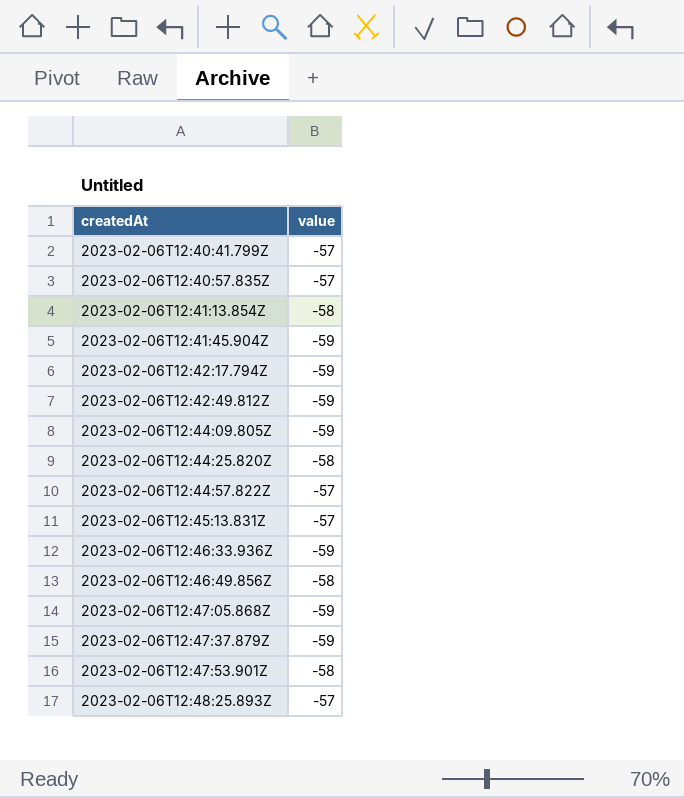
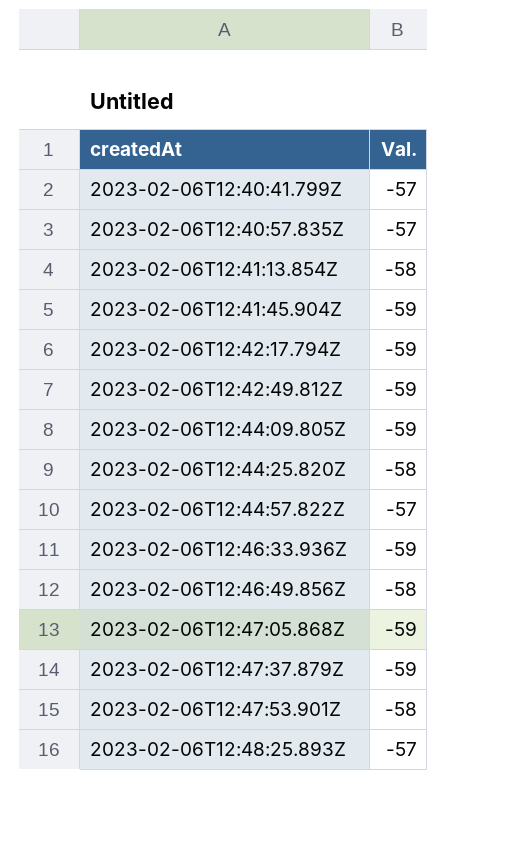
column name: value -> Val.
row 2023-02-06T12:45:13.831Z: -57 -> none

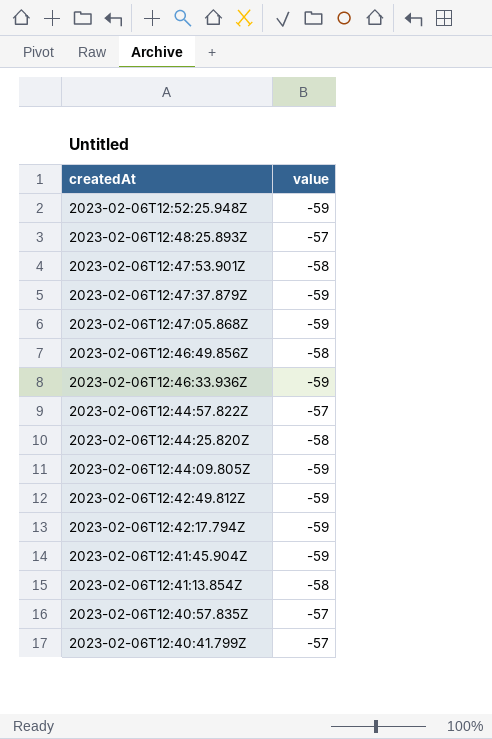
row order: createdAt ascending -> createdAt descending
column name: Val. -> value
row 2023-02-06T12:52:25.948Z: none -> -59

